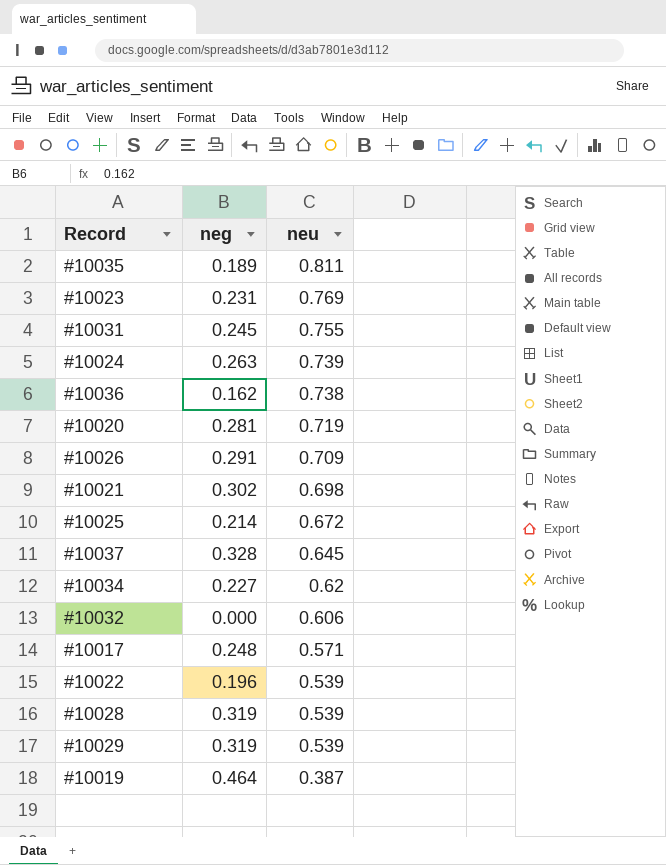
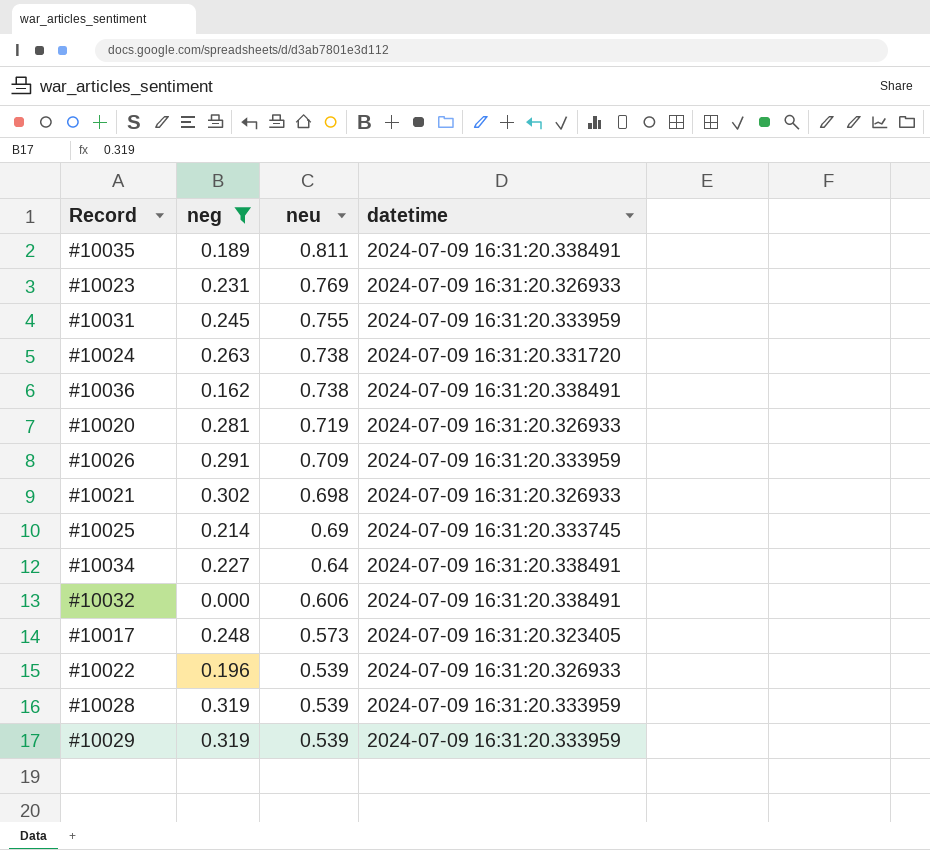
filter: none -> neg <= 0.319
column datetime | position: none -> 4
#10024 | neu: 0.739 -> 0.738
#10025 | neu: 0.672 -> 0.69
#10034 | neu: 0.62 -> 0.64
#10017 | neu: 0.571 -> 0.573

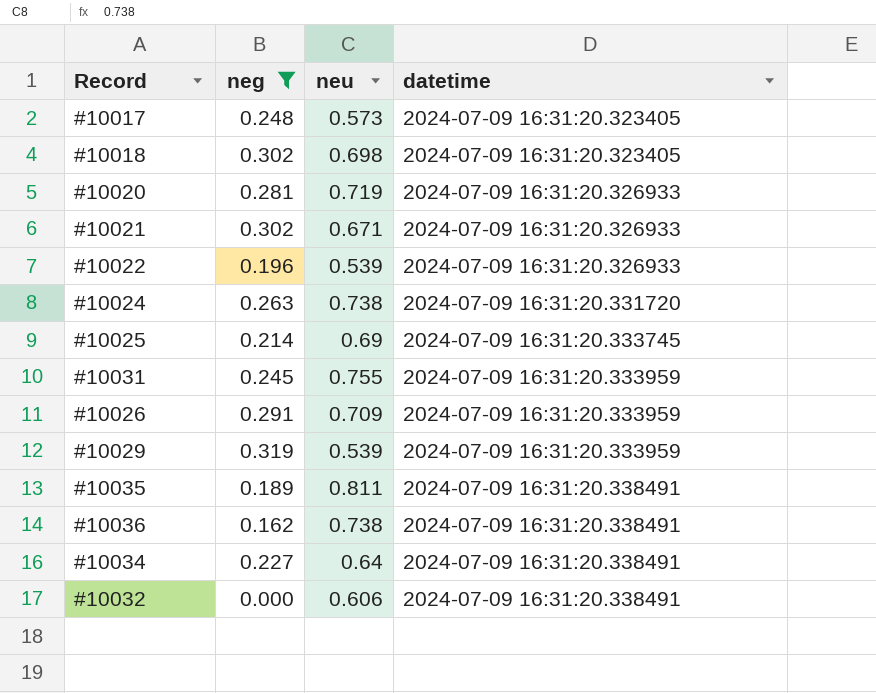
row order: neu descending -> datetime ascending
row #10023: 0.231 | 0.769 | 2024-07-09 16:31:20.326933 -> none
row #10028: 0.319 | 0.539 | 2024-07-09 16:31:20.333959 -> none
row #10018: none -> 0.302 | 0.698 | 2024-07-09 16:31:20.323405
#10021 | neu: 0.698 -> 0.671

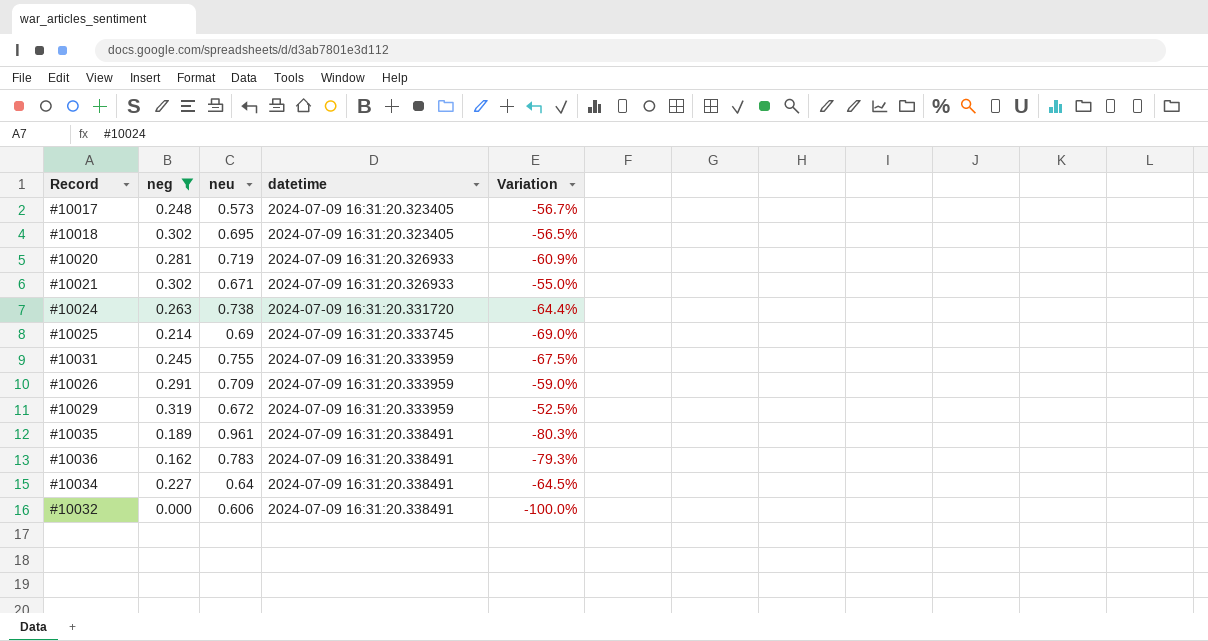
column Variation | formula: none -> ([neg] - [neu]) / [neu]
row #10022: 0.196 | 0.539 | 2024-07-09 16:31:20.326933 -> none
#10018 | neu: 0.698 -> 0.695
#10029 | neu: 0.539 -> 0.672
#10035 | neu: 0.811 -> 0.961
#10036 | neu: 0.738 -> 0.783

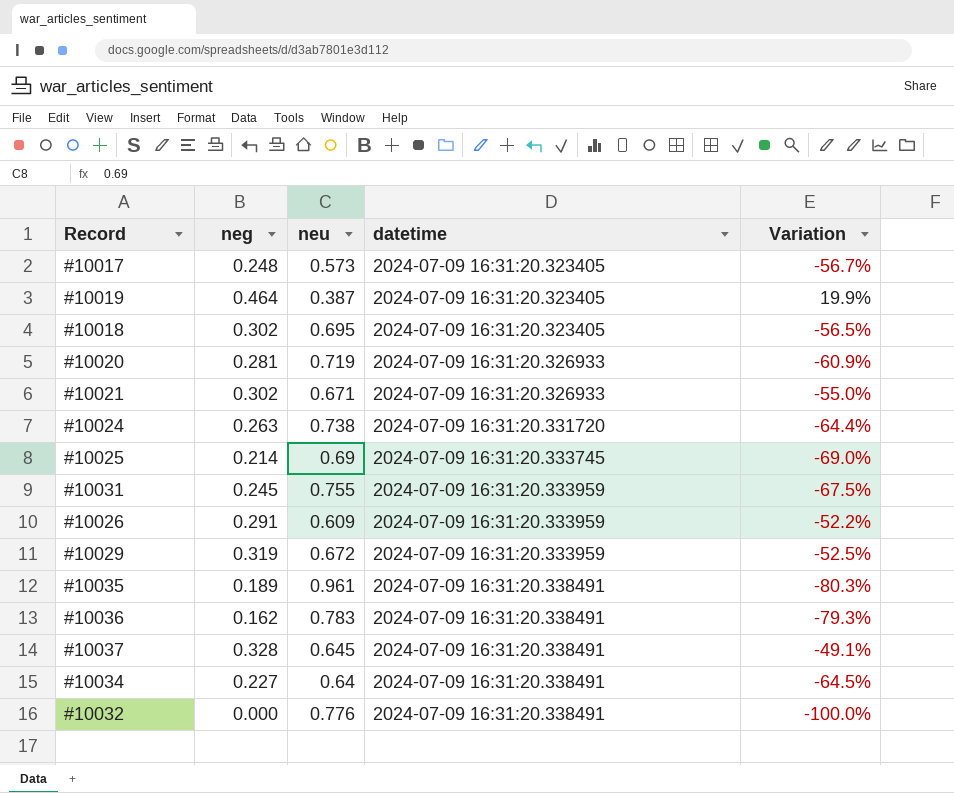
filter: neg <= 0.319 -> none
#10026 | neu: 0.709 -> 0.609
#10026 | Variation: -59.0% -> -52.2%
#10032 | neu: 0.606 -> 0.776

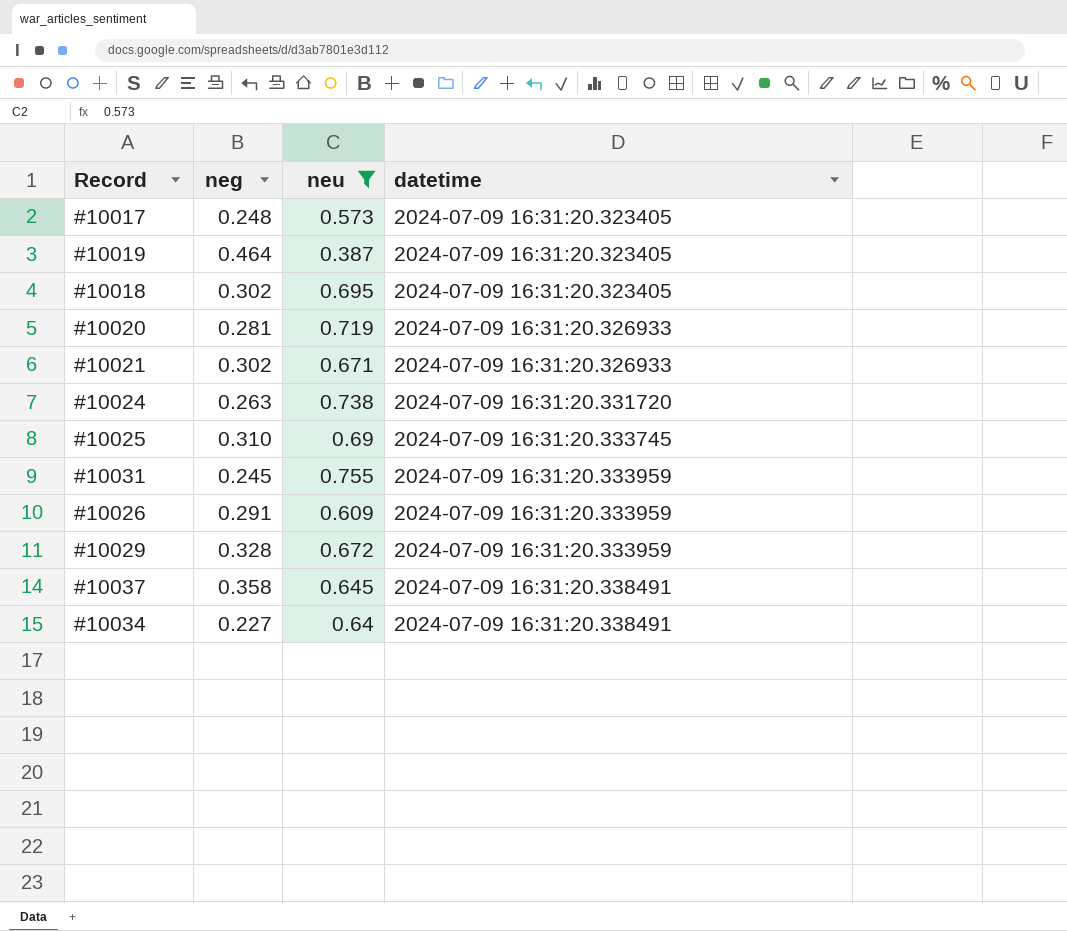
filter: none -> neu <= 0.755
column Variation | formula: ([neg] - [neu]) / [neu] -> none
#10025 | neg: 0.214 -> 0.310
#10029 | neg: 0.319 -> 0.328
#10037 | neg: 0.328 -> 0.358

